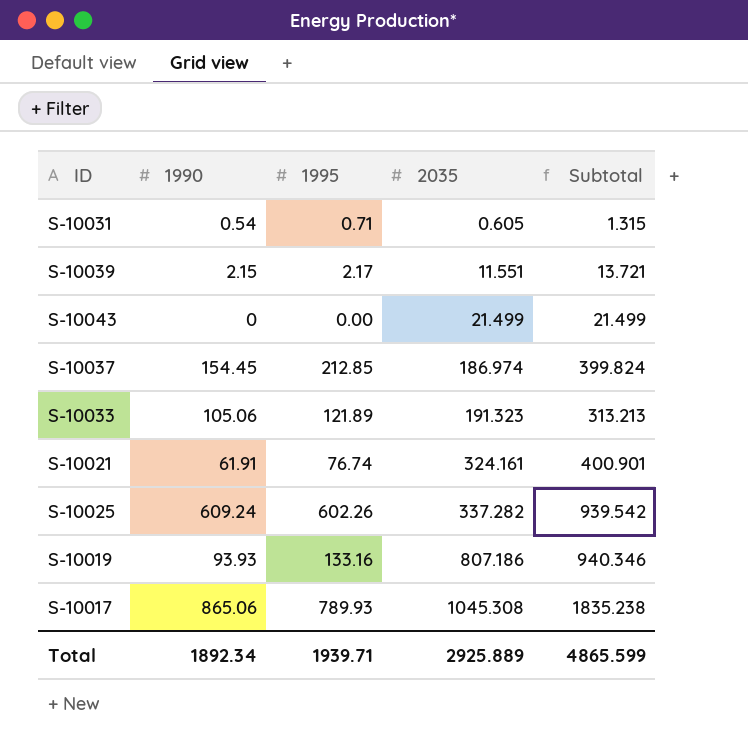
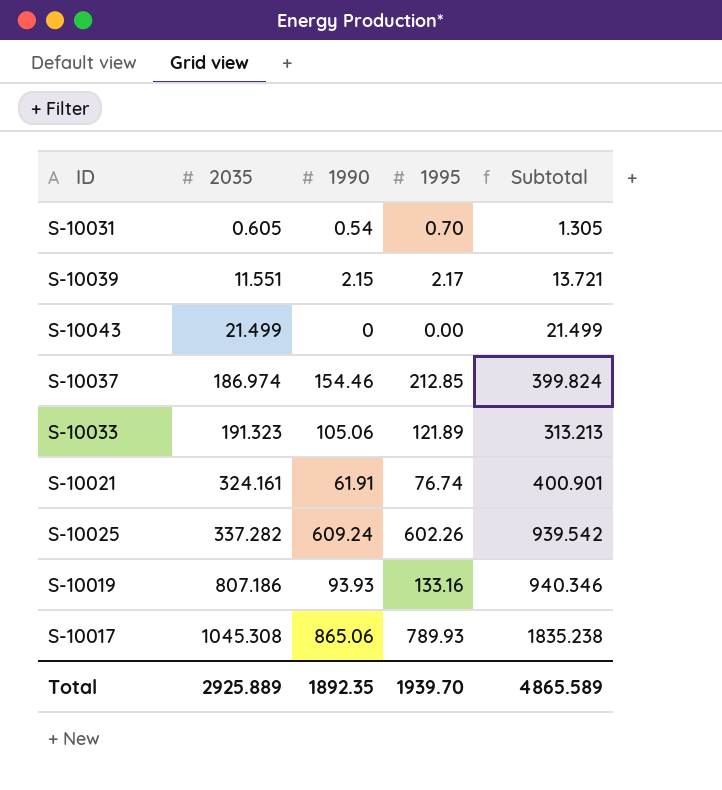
column 2035 | position: 4 -> 2
S-10031 | 1995: 0.71 -> 0.70
S-10031 | Subtotal: 1.315 -> 1.305
S-10037 | 1990: 154.45 -> 154.46
Total | 1990: 1892.34 -> 1892.35
Total | 1995: 1939.71 -> 1939.70
Total | Subtotal: 4865.599 -> 4865.589

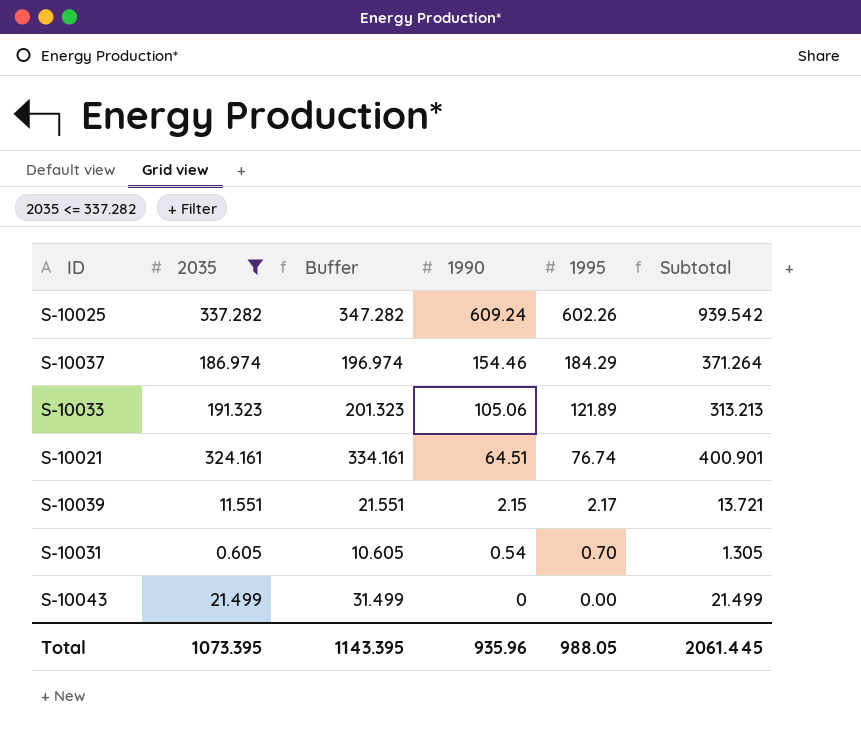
filter: none -> 2035 <= 337.282
row order: 2035 ascending -> 1990 descending
column Buffer | formula: none -> [2035] + 10
S-10037 | 1995: 212.85 -> 184.29
S-10037 | Subtotal: 399.824 -> 371.264
S-10021 | 1990: 61.91 -> 64.51
Total | 2035: 2925.889 -> 1073.395
Total | 1990: 1892.35 -> 935.96
Total | 1995: 1939.70 -> 988.05
Total | Subtotal: 4865.589 -> 2061.445

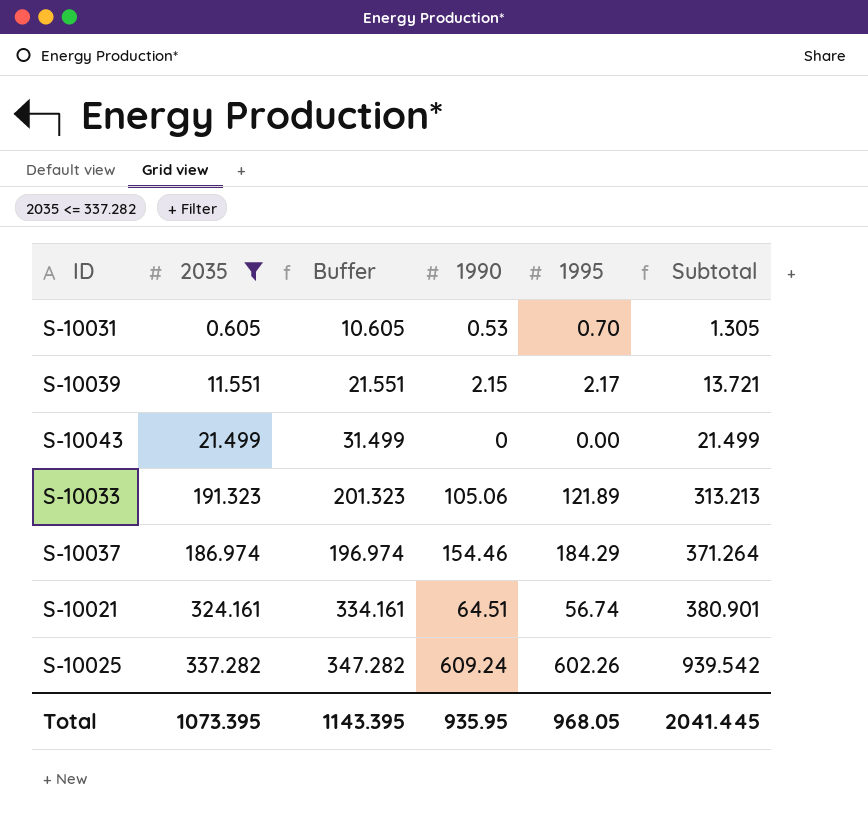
row order: 1990 descending -> Subtotal ascending
S-10031 | 1990: 0.54 -> 0.53
S-10021 | 1995: 76.74 -> 56.74
S-10021 | Subtotal: 400.901 -> 380.901
Total | 1990: 935.96 -> 935.95
Total | 1995: 988.05 -> 968.05
Total | Subtotal: 2061.445 -> 2041.445

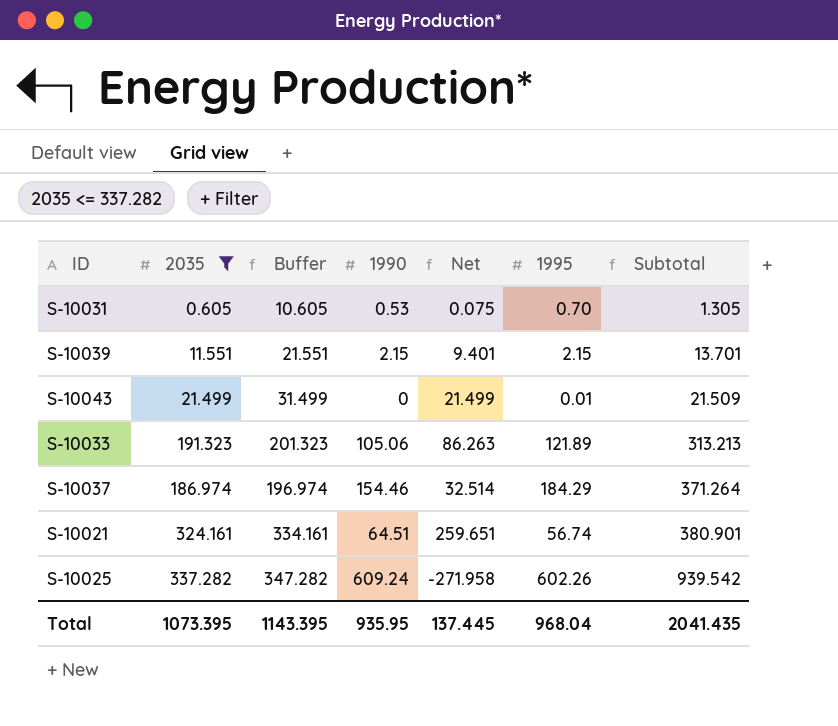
column Net | formula: none -> [2035] - [1990]
S-10039 | 1995: 2.17 -> 2.15
S-10039 | Subtotal: 13.721 -> 13.701
S-10043 | 1995: 0.00 -> 0.01
S-10043 | Subtotal: 21.499 -> 21.509
Total | 1995: 968.05 -> 968.04
Total | Subtotal: 2041.445 -> 2041.435

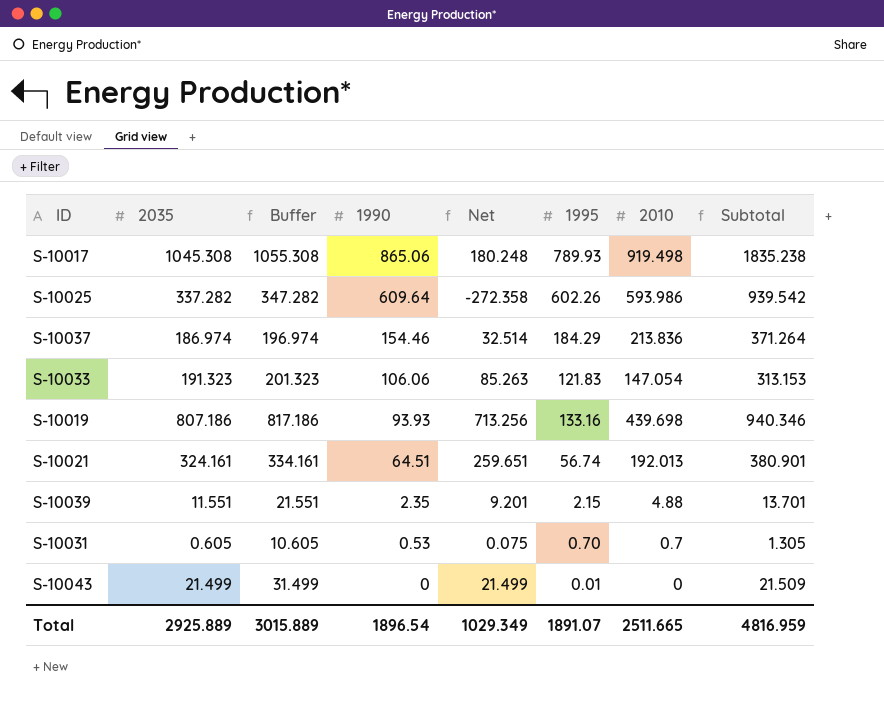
filter: 2035 <= 337.282 -> none
row order: Subtotal ascending -> 1990 descending
column 2010 | position: none -> 7
S-10025 | 1990: 609.24 -> 609.64
S-10025 | Net: -271.958 -> -272.358
S-10033 | 1990: 105.06 -> 106.06
S-10033 | Net: 86.263 -> 85.263
S-10033 | 1995: 121.89 -> 121.83
S-10033 | Subtotal: 313.213 -> 313.153
S-10039 | 1990: 2.15 -> 2.35
S-10039 | Net: 9.401 -> 9.201
Total | 2035: 1073.395 -> 2925.889
Total | Buffer: 1143.395 -> 3015.889
Total | 1990: 935.95 -> 1896.54
Total | Net: 137.445 -> 1029.349
Total | 1995: 968.04 -> 1891.07
Total | Subtotal: 2041.435 -> 4816.959

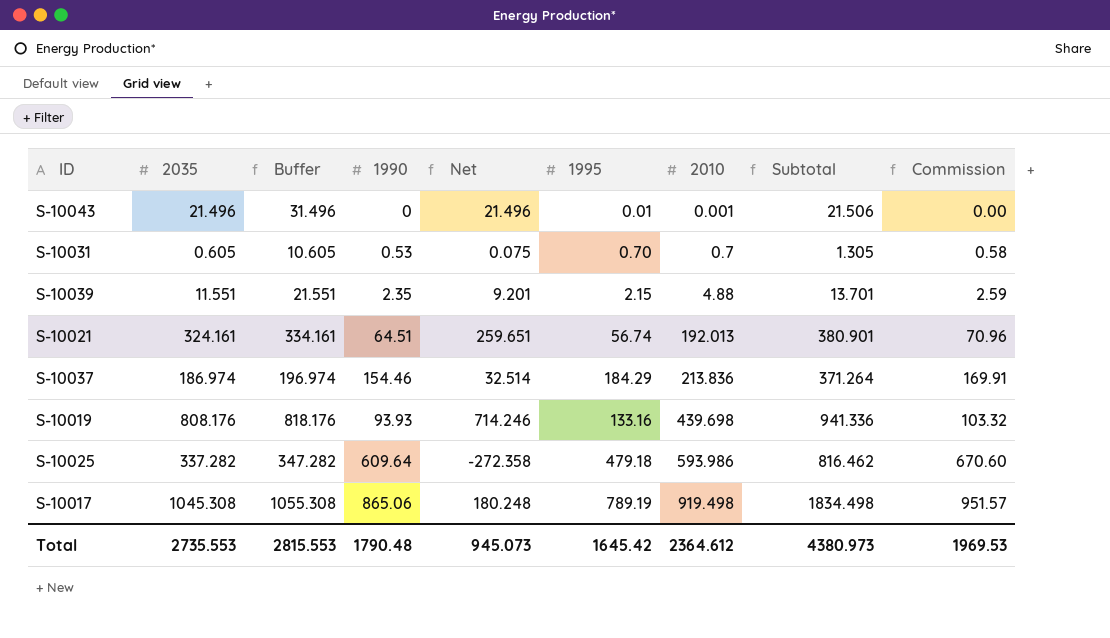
row order: 1990 descending -> 2010 ascending
column Commission | formula: none -> [1990] * 1.1
row S-10033: 191.323 | 201.323 | 106.06 | 85.263 | 121.83 | 147.054 | 313.153 -> none
S-10043 | 2035: 21.499 -> 21.496
S-10043 | Buffer: 31.499 -> 31.496
S-10043 | Net: 21.499 -> 21.496
S-10043 | 2010: 0 -> 0.001
S-10043 | Subtotal: 21.509 -> 21.506
S-10019 | 2035: 807.186 -> 808.176
S-10019 | Buffer: 817.186 -> 818.176
S-10019 | Net: 713.256 -> 714.246
S-10019 | Subtotal: 940.346 -> 941.336
S-10025 | 1995: 602.26 -> 479.18
S-10025 | Subtotal: 939.542 -> 816.462
S-10017 | 1995: 789.93 -> 789.19
S-10017 | Subtotal: 1835.238 -> 1834.498
Total | 2035: 2925.889 -> 2735.553
Total | Buffer: 3015.889 -> 2815.553
Total | 1990: 1896.54 -> 1790.48
Total | Net: 1029.349 -> 945.073
Total | 1995: 1891.07 -> 1645.42
Total | 2010: 2511.665 -> 2364.612
Total | Subtotal: 4816.959 -> 4380.973

